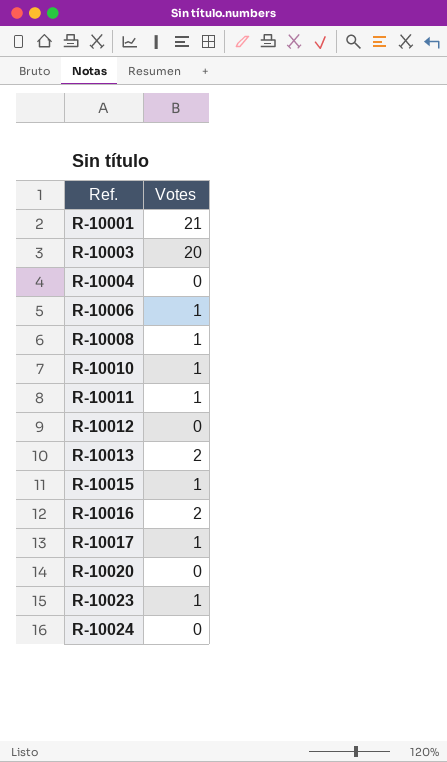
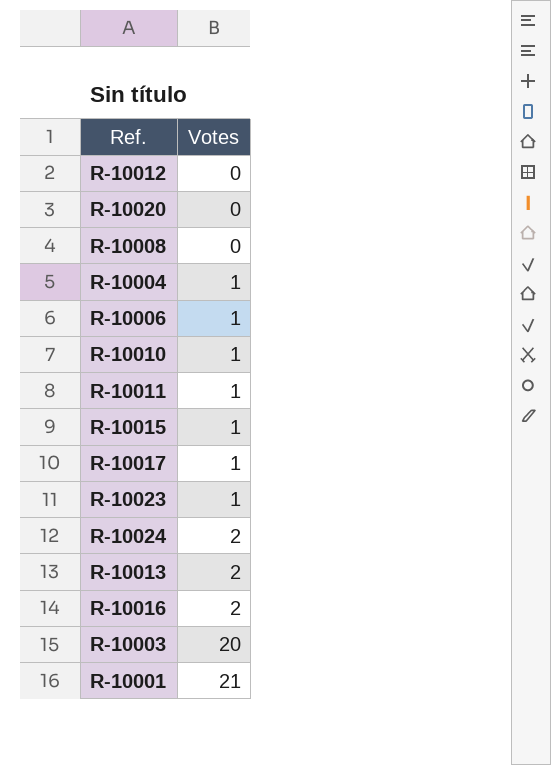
row order: Ref. ascending -> Votes ascending
R-10008 | Votes: 1 -> 0
R-10004 | Votes: 0 -> 1
R-10024 | Votes: 0 -> 2

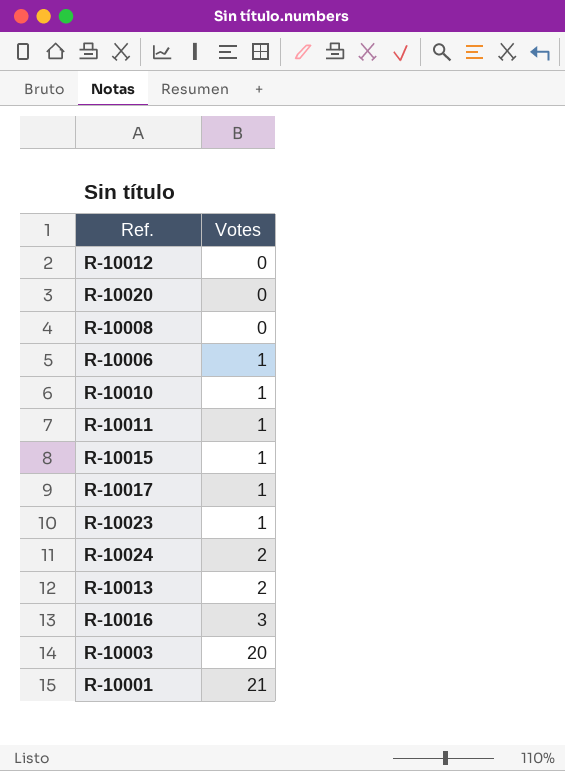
row R-10004: 1 -> none
R-10016 | Votes: 2 -> 3

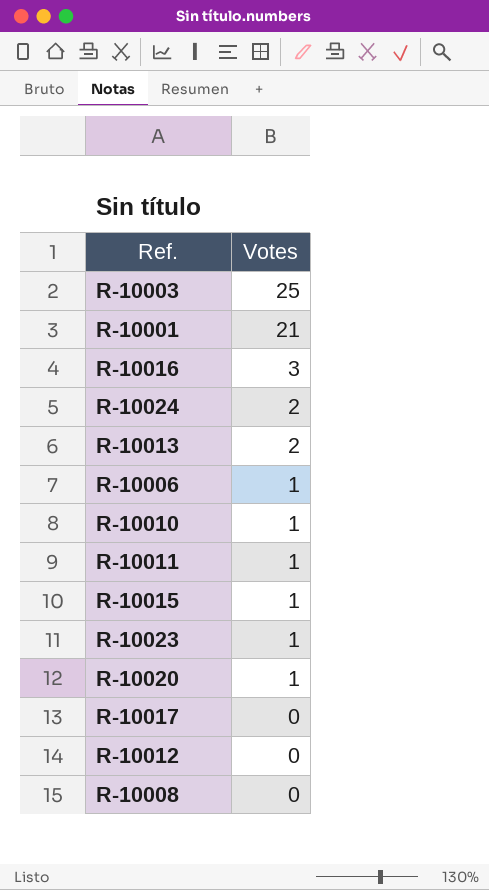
row order: Votes ascending -> Votes descending
R-10003 | Votes: 20 -> 25
R-10020 | Votes: 0 -> 1
R-10017 | Votes: 1 -> 0

